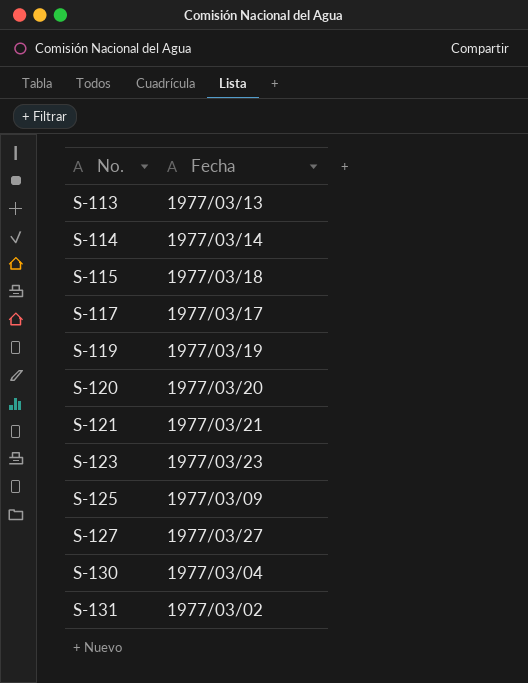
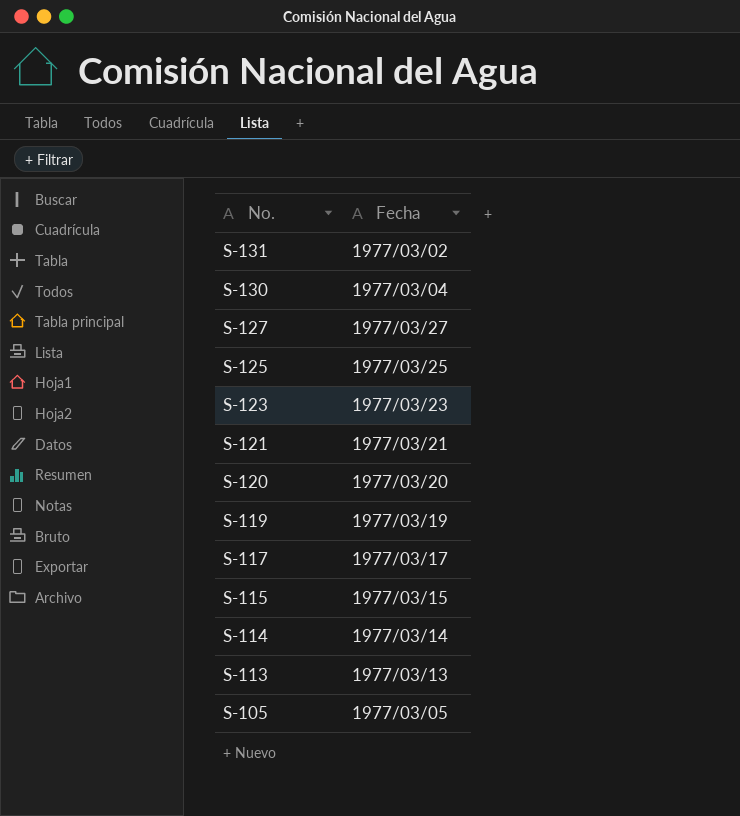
row order: No. ascending -> No. descending
S-125 | Fecha: 1977/03/09 -> 1977/03/25
S-115 | Fecha: 1977/03/18 -> 1977/03/15
row S-105: none -> 1977/03/05

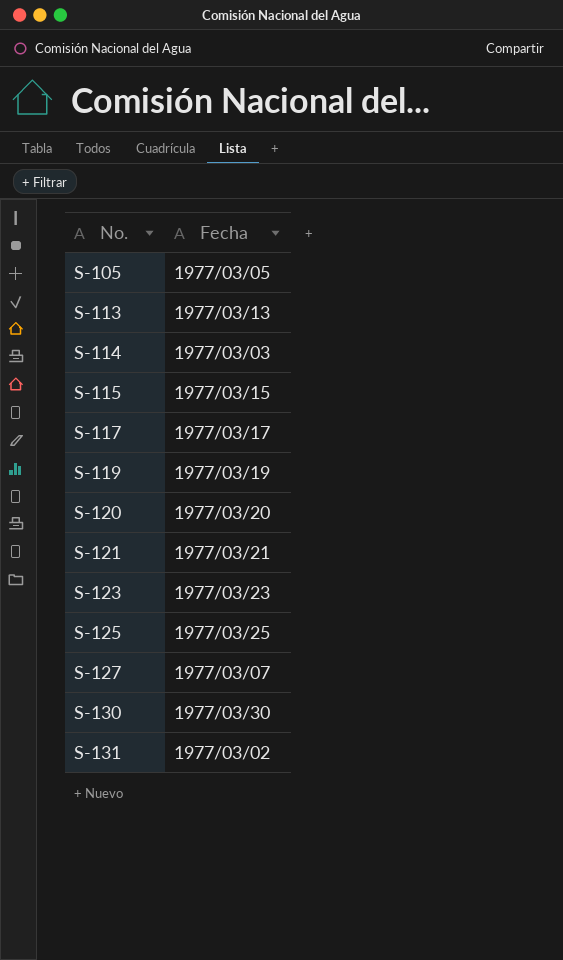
row order: No. descending -> No. ascending
S-114 | Fecha: 1977/03/14 -> 1977/03/03
S-127 | Fecha: 1977/03/27 -> 1977/03/07
S-130 | Fecha: 1977/03/04 -> 1977/03/30

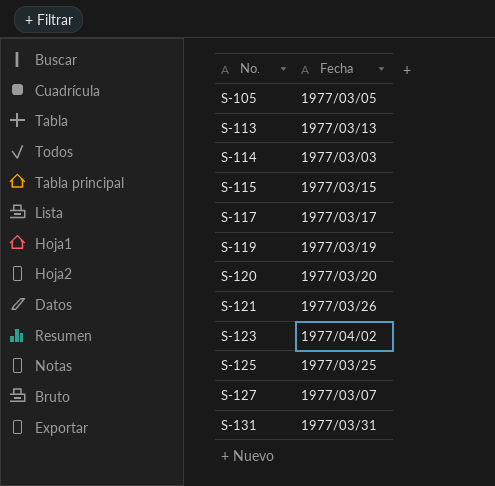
row S-130: 1977/03/30 -> none
S-121 | Fecha: 1977/03/21 -> 1977/03/26
S-123 | Fecha: 1977/03/23 -> 1977/04/02
S-131 | Fecha: 1977/03/02 -> 1977/03/31

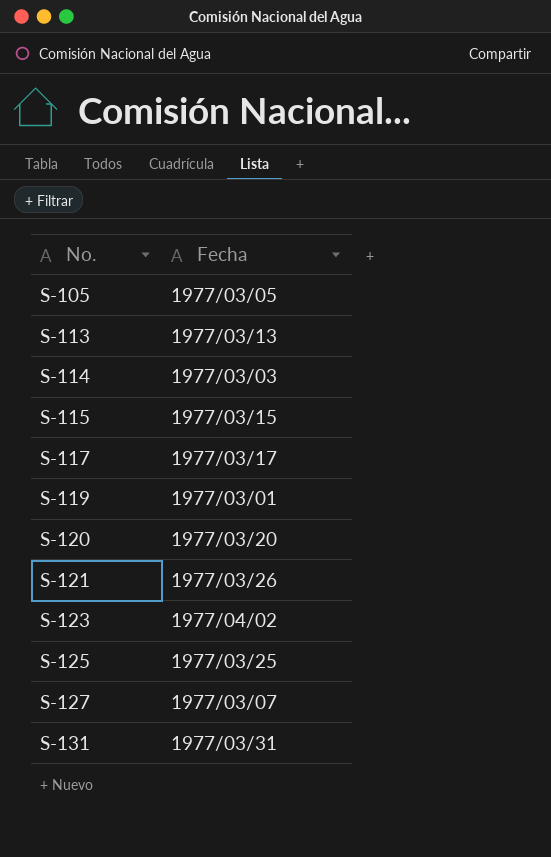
S-119 | Fecha: 1977/03/19 -> 1977/03/01

